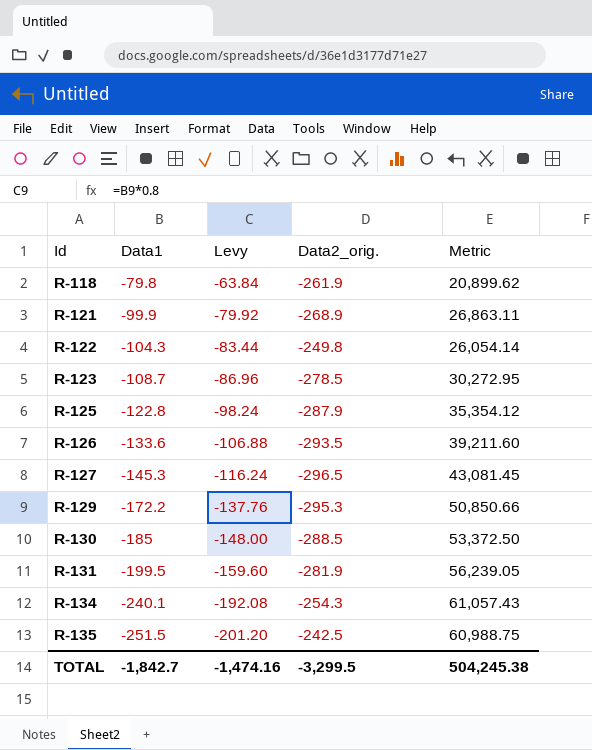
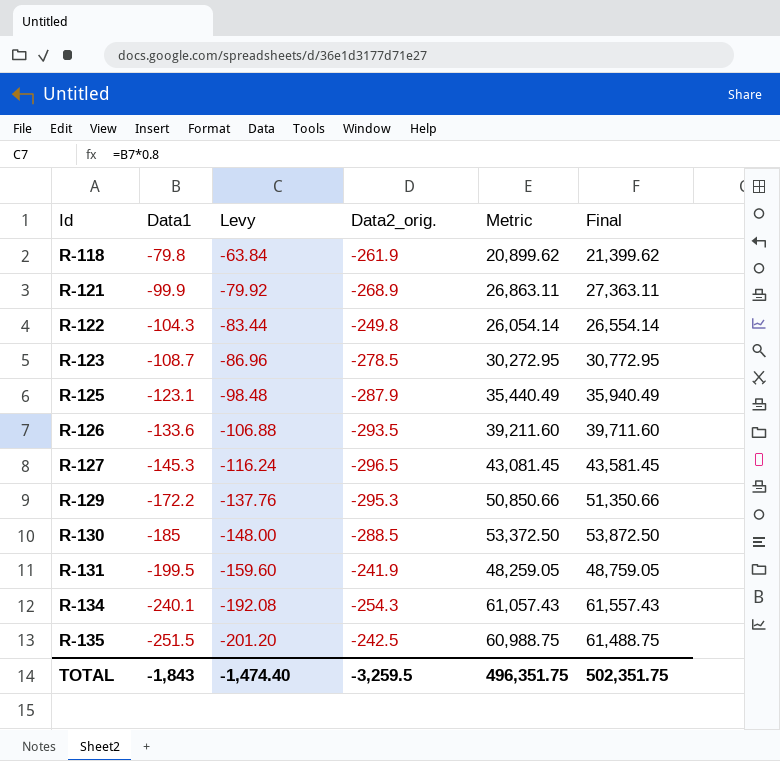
column Final | formula: none -> [Metric] + 500
R-125 | Data1: -122.8 -> -123.1
R-125 | Levy: -98.24 -> -98.48
R-125 | Metric: 35,354.12 -> 35,440.49
R-131 | Data2_orig.: -281.9 -> -241.9
R-131 | Metric: 56,239.05 -> 48,259.05
TOTAL | Data1: -1,842.7 -> -1,843
TOTAL | Levy: -1,474.16 -> -1,474.40
TOTAL | Data2_orig.: -3,299.5 -> -3,259.5
TOTAL | Metric: 504,245.38 -> 496,351.75

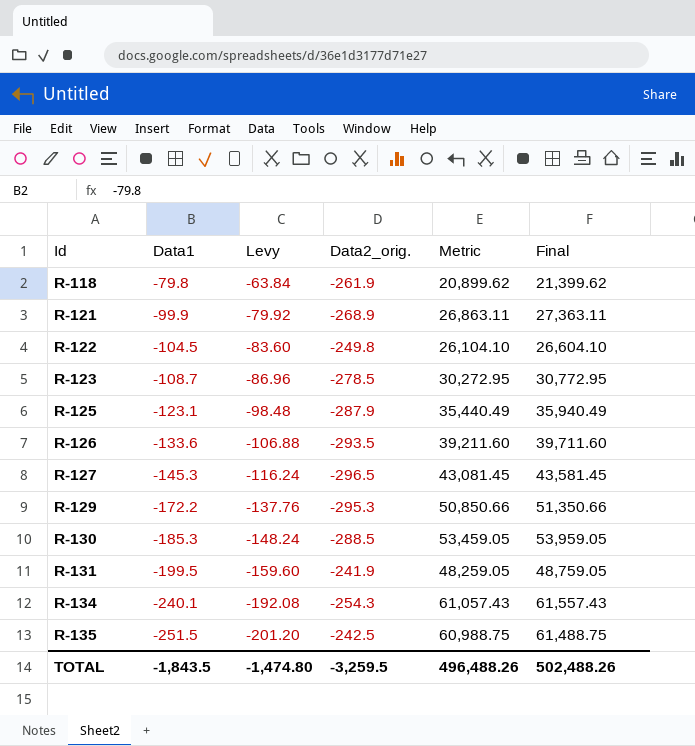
R-122 | Data1: -104.3 -> -104.5
R-122 | Levy: -83.44 -> -83.60
R-122 | Metric: 26,054.14 -> 26,104.10
R-122 | Final: 26,554.14 -> 26,604.10
R-130 | Data1: -185 -> -185.3
R-130 | Levy: -148.00 -> -148.24
R-130 | Metric: 53,372.50 -> 53,459.05
R-130 | Final: 53,872.50 -> 53,959.05
TOTAL | Data1: -1,843 -> -1,843.5
TOTAL | Levy: -1,474.40 -> -1,474.80
TOTAL | Metric: 496,351.75 -> 496,488.26
TOTAL | Final: 502,351.75 -> 502,488.26

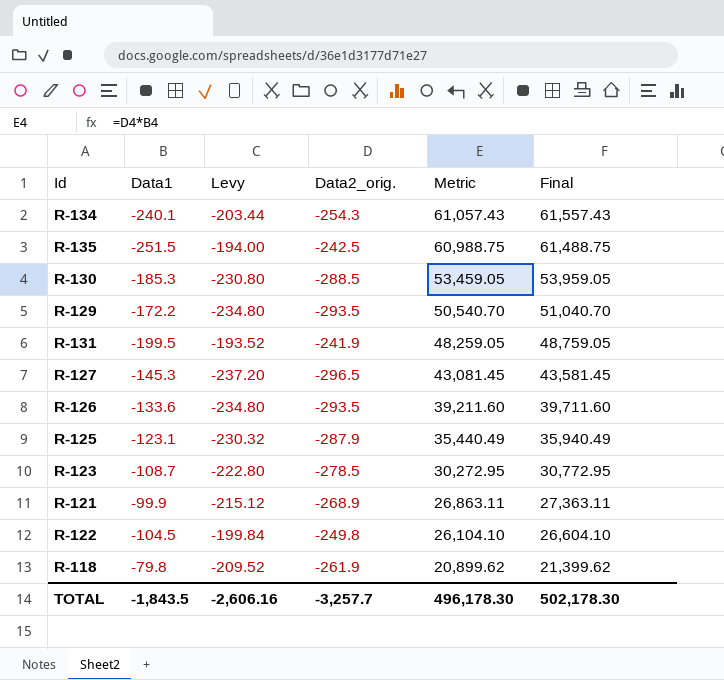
row order: Id ascending -> Metric descending
column Levy | formula: [Data1] * 0.8 -> [Data2_orig.] * 0.8
R-129 | Data2_orig.: -295.3 -> -293.5
R-129 | Metric: 50,850.66 -> 50,540.70
R-129 | Final: 51,350.66 -> 51,040.70
TOTAL | Levy: -1,474.80 -> -2,606.16
TOTAL | Data2_orig.: -3,259.5 -> -3,257.7
TOTAL | Metric: 496,488.26 -> 496,178.30
TOTAL | Final: 502,488.26 -> 502,178.30

